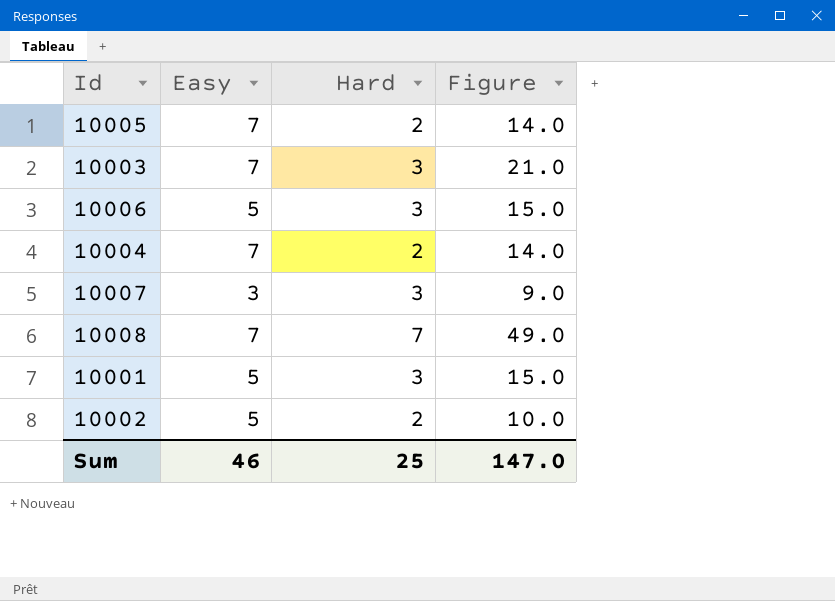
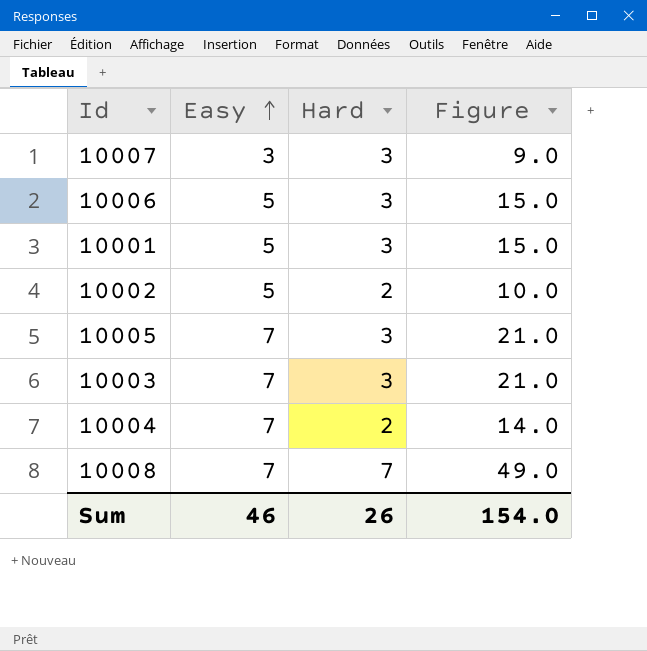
row order: none -> Easy ascending
10005 | Hard: 2 -> 3
10005 | Figure: 14.0 -> 21.0
Sum | Hard: 25 -> 26
Sum | Figure: 147.0 -> 154.0

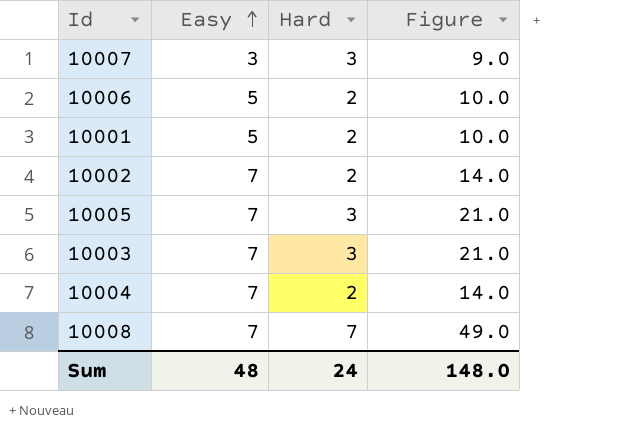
10006 | Hard: 3 -> 2
10006 | Figure: 15.0 -> 10.0
10001 | Hard: 3 -> 2
10001 | Figure: 15.0 -> 10.0
10002 | Easy: 5 -> 7
10002 | Figure: 10.0 -> 14.0
Sum | Easy: 46 -> 48
Sum | Hard: 26 -> 24
Sum | Figure: 154.0 -> 148.0

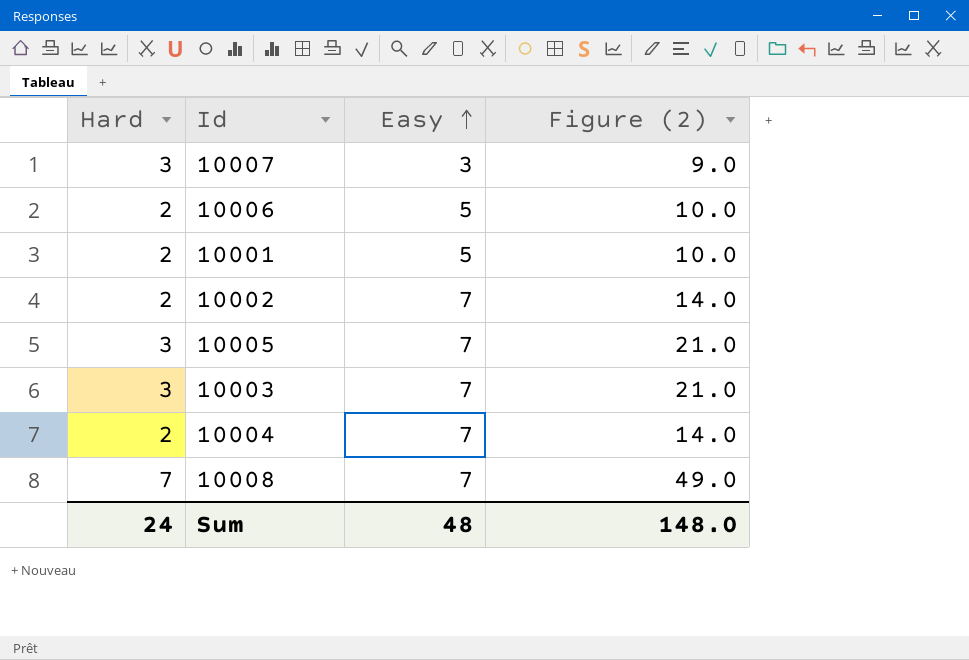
column Hard | position: 3 -> 1
column name: Figure -> Figure (2)

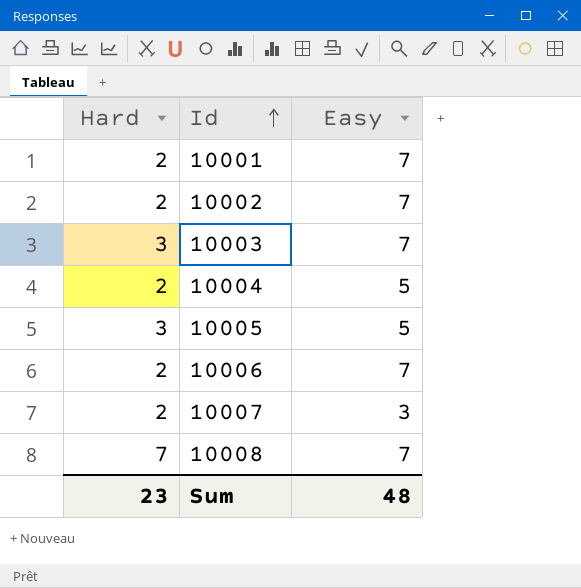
row order: Easy ascending -> Id ascending
column Figure (2) | formula: [Hard] * [Easy] -> none
10001 | Easy: 5 -> 7
10004 | Easy: 7 -> 5
10005 | Easy: 7 -> 5
10006 | Easy: 5 -> 7
10007 | Hard: 3 -> 2
Sum | Hard: 24 -> 23

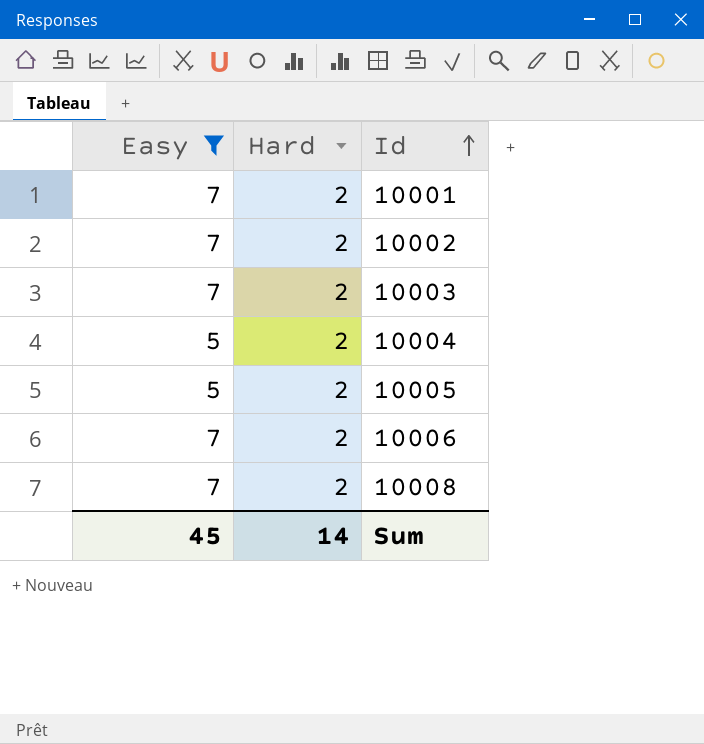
filter: none -> Easy != 3
column Easy | position: 3 -> 1
10003 | Hard: 3 -> 2
10005 | Hard: 3 -> 2
10008 | Hard: 7 -> 2
Sum | Easy: 48 -> 45
Sum | Hard: 23 -> 14

